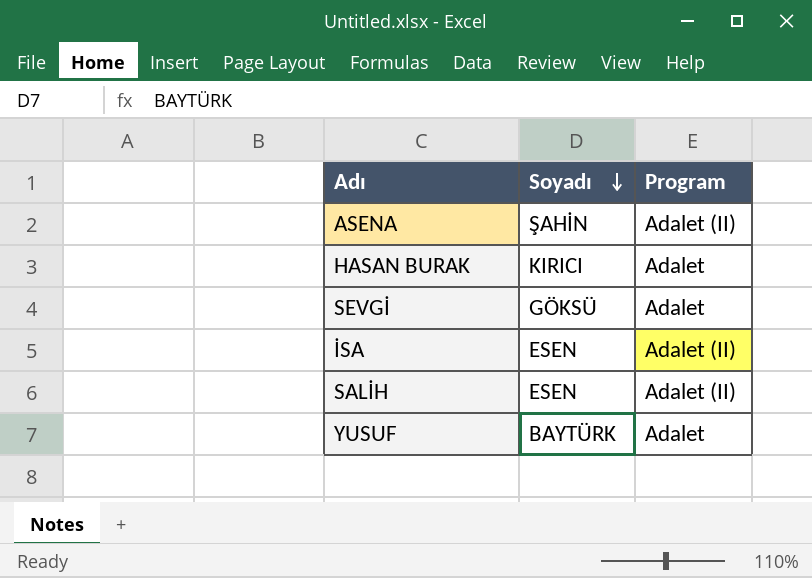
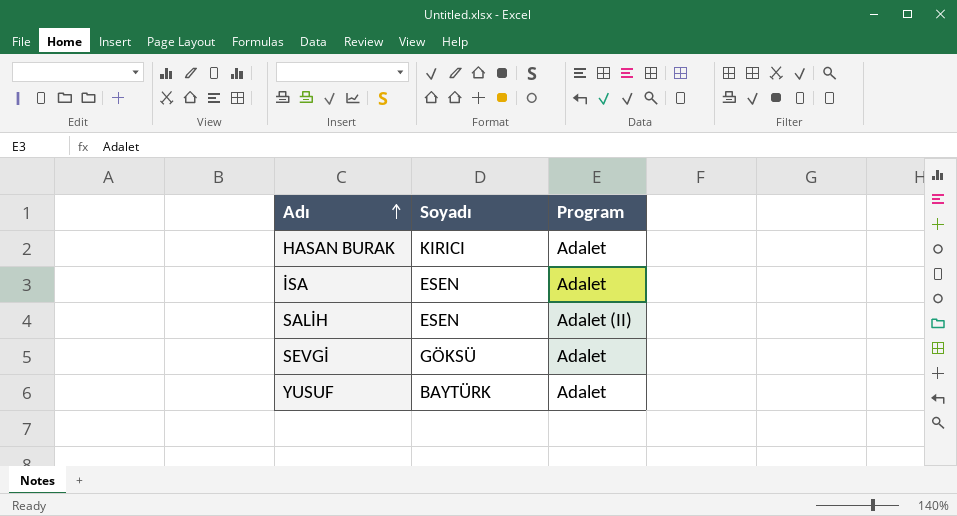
row order: Soyadı descending -> Adı ascending
row ASENA: ŞAHİN | Adalet (II) -> none
İSA | Program: Adalet (II) -> Adalet

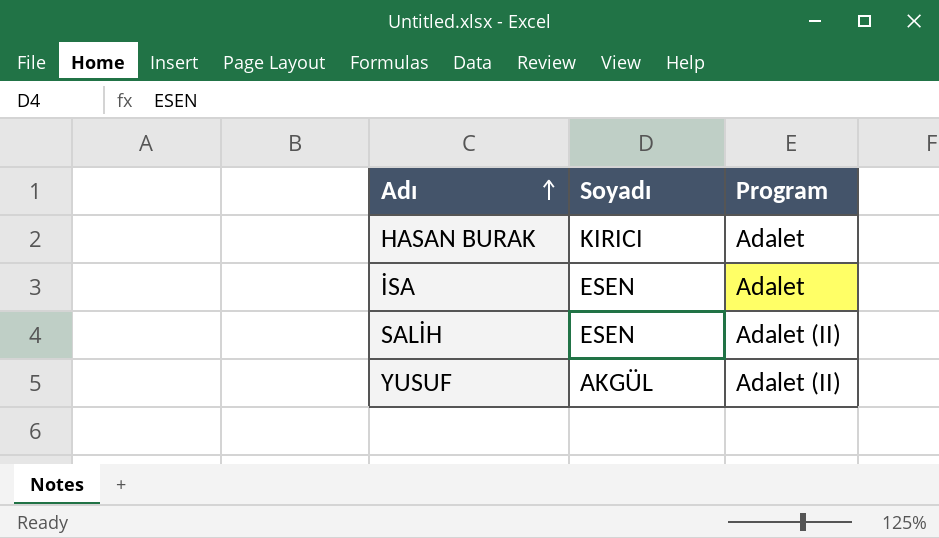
row SEVGİ: GÖKSÜ | Adalet -> none
YUSUF | Soyadı: BAYTÜRK -> AKGÜL
YUSUF | Program: Adalet -> Adalet (II)

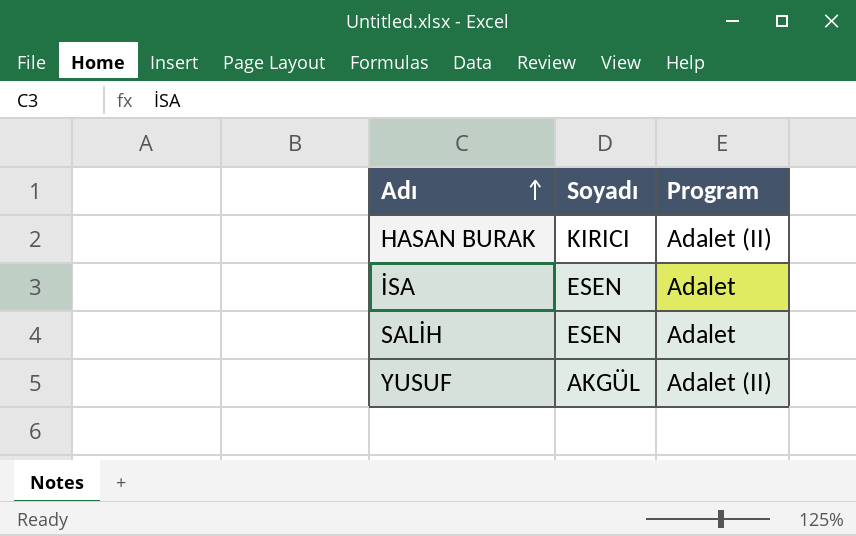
HASAN BURAK | Program: Adalet -> Adalet (II)
SALİH | Program: Adalet (II) -> Adalet

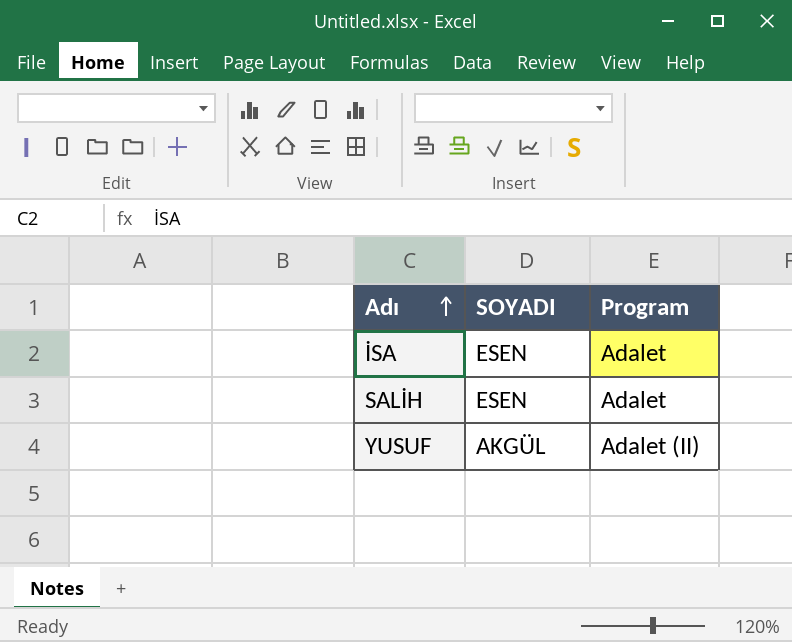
column name: Soyadı -> SOYADI
row HASAN BURAK: KIRICI | Adalet (II) -> none

